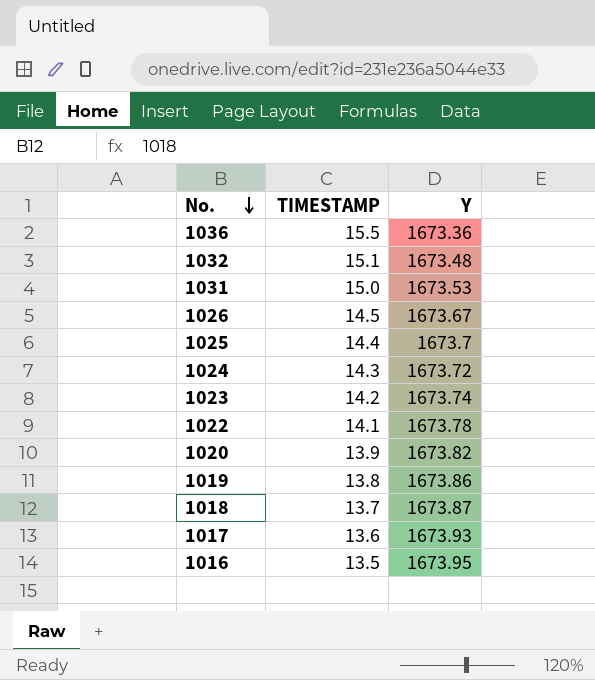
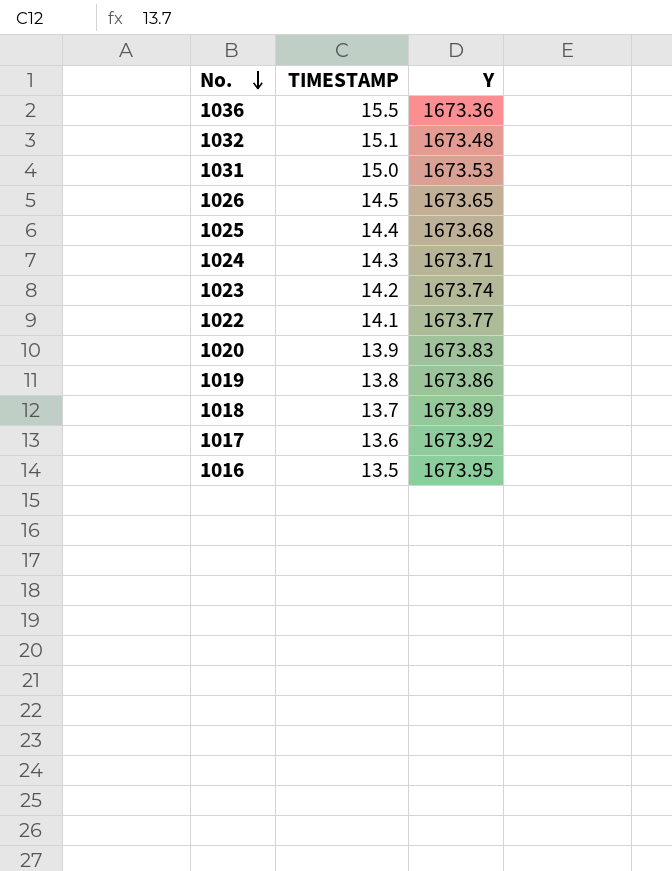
1026 | Y: 1673.67 -> 1673.65
1025 | Y: 1673.7 -> 1673.68
1024 | Y: 1673.72 -> 1673.71
1022 | Y: 1673.78 -> 1673.77
1020 | Y: 1673.82 -> 1673.83
1018 | Y: 1673.87 -> 1673.89
1017 | Y: 1673.93 -> 1673.92

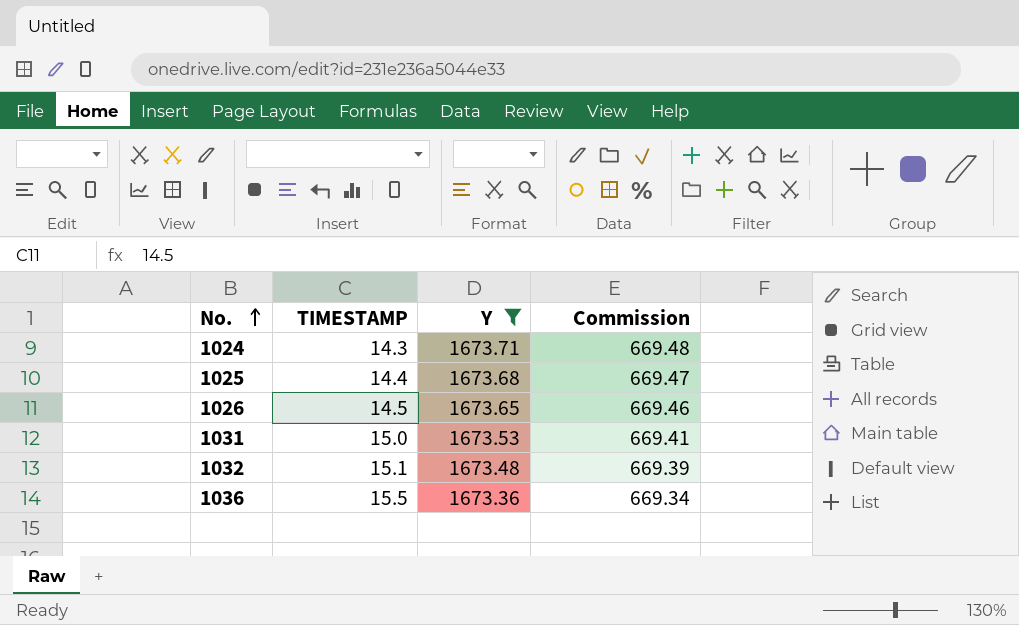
filter: none -> Y <= 1673.71
row order: No. descending -> No. ascending
column Commission | formula: none -> [Y] * 0.4

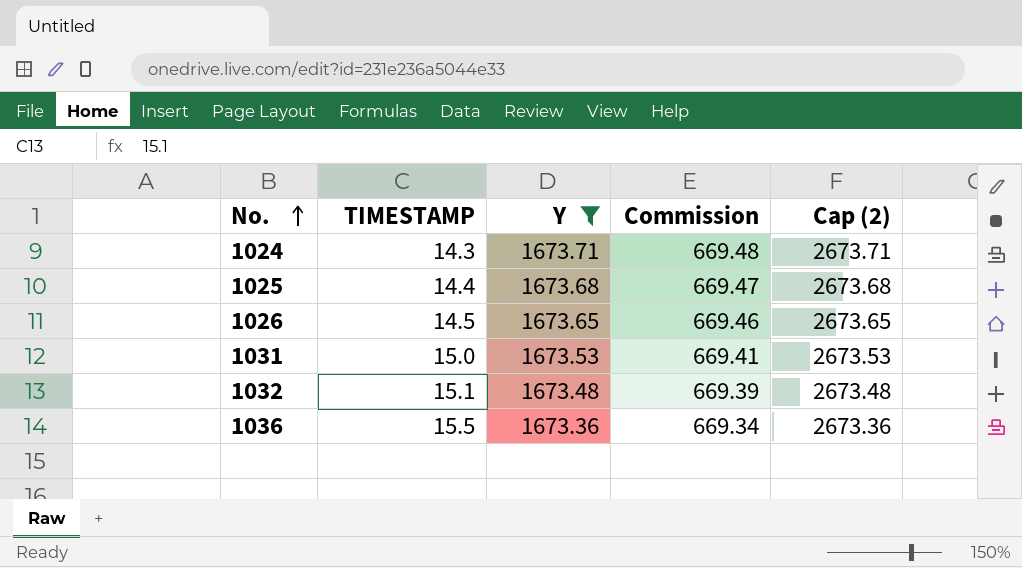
column Cap (2) | formula: none -> [Y] + 1000

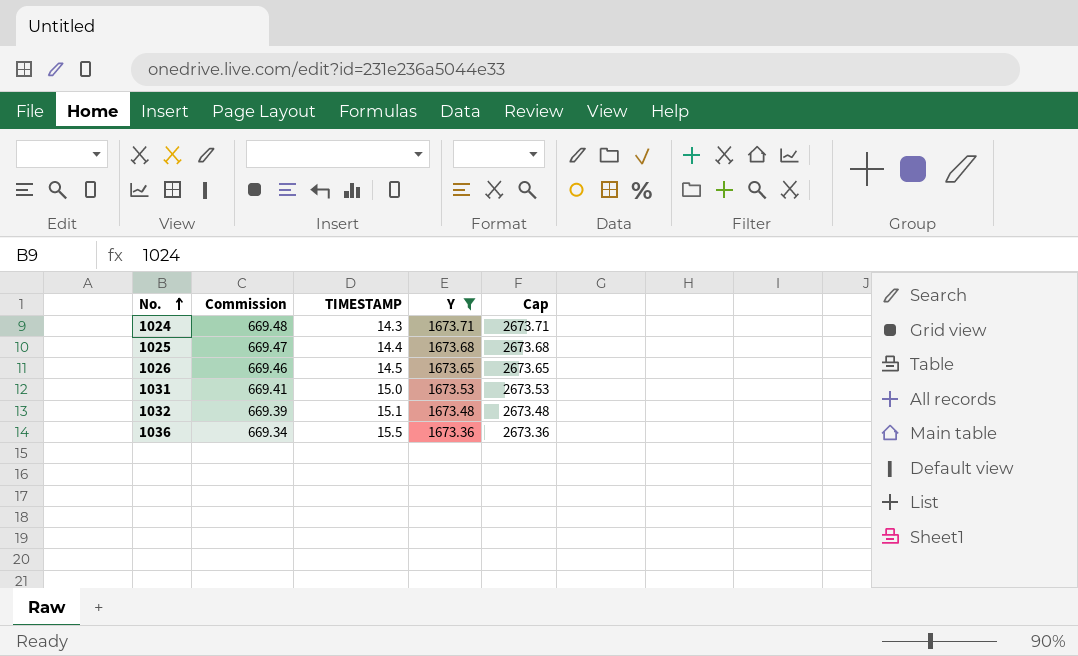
column Commission | position: 4 -> 2
column name: Cap (2) -> Cap

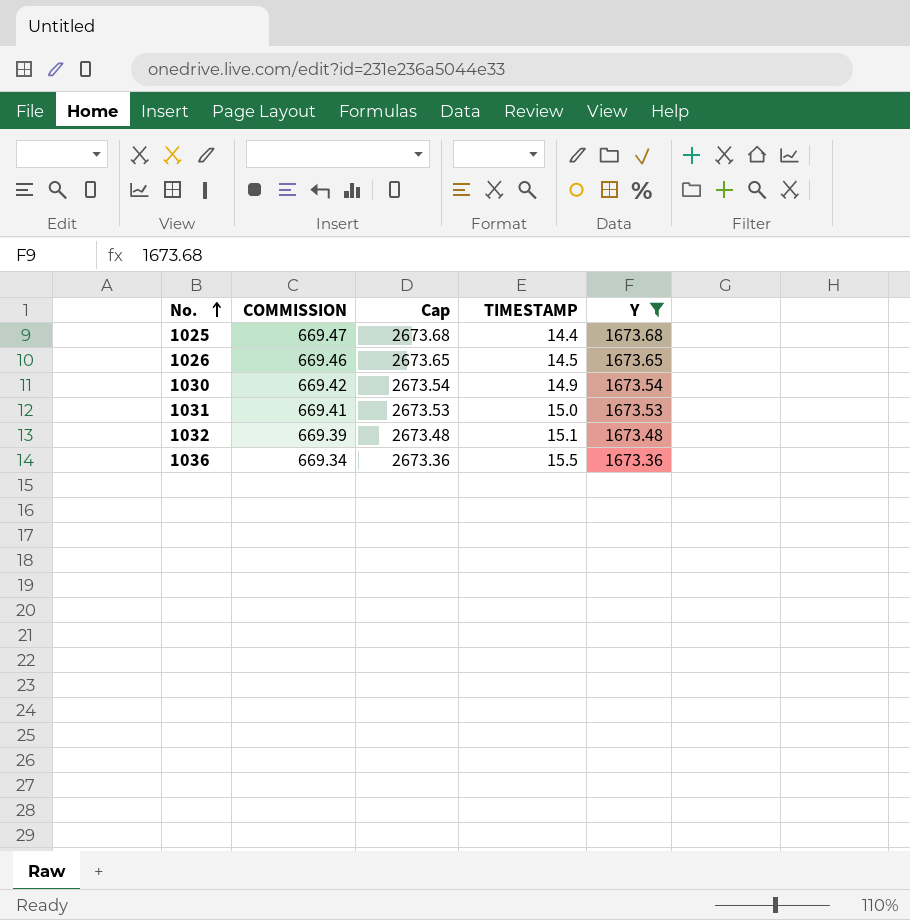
column name: Commission -> COMMISSION
column Cap | position: 5 -> 3
row 1024: 669.48 | 14.3 | 1673.71 | 2673.71 -> none
row 1030: none -> 669.42 | 2673.54 | 14.9 | 1673.54

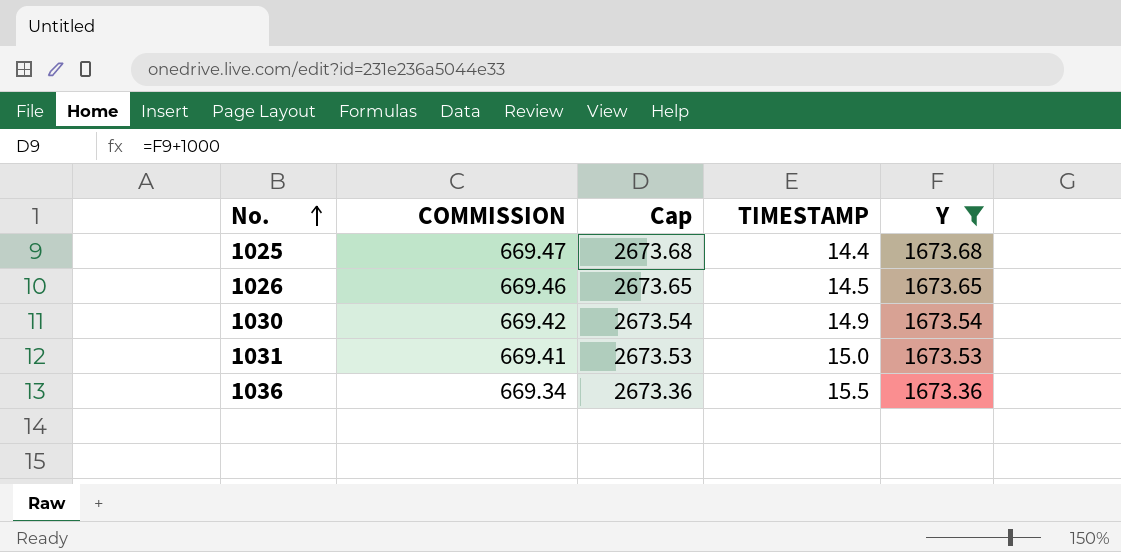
row 1032: 669.39 | 2673.48 | 15.1 | 1673.48 -> none

